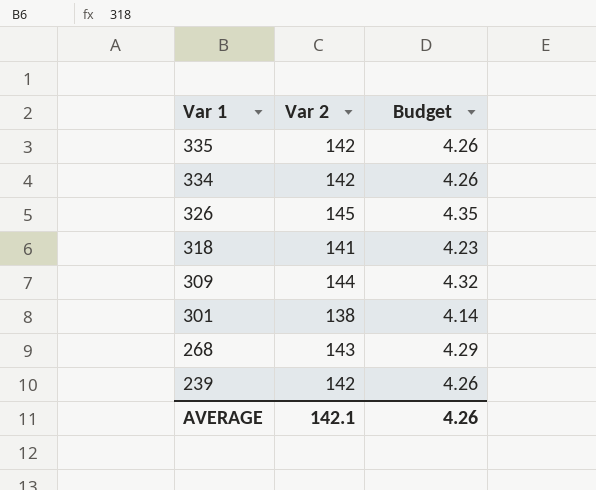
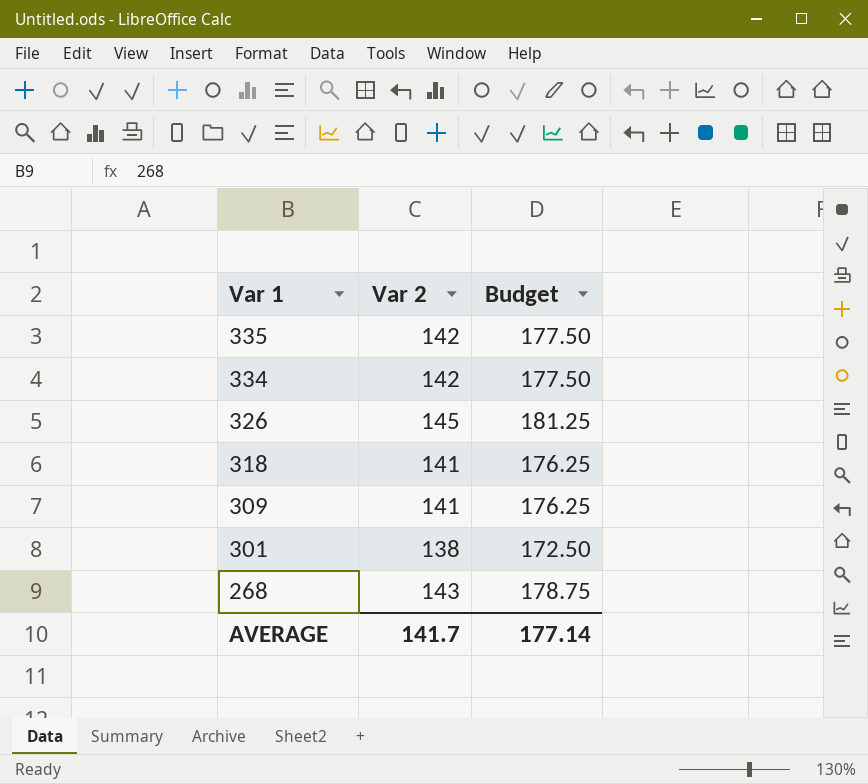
column Budget | formula: [Var 2] * 0.03 -> [Var 2] * 1.25
row 239: 142 | 4.26 -> none
309 | Var 2: 144 -> 141
AVERAGE | Var 2: 142.1 -> 141.7
AVERAGE | Budget: 4.26 -> 177.14

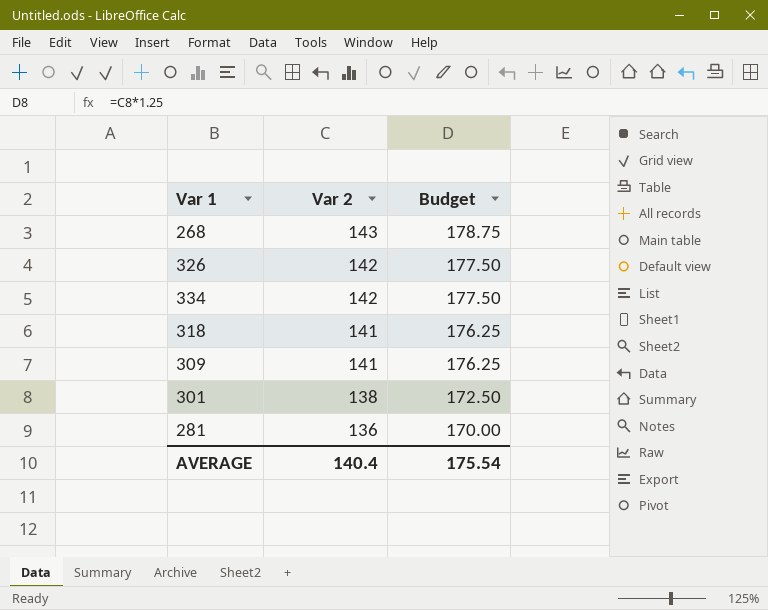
row order: Var 1 descending -> Var 2 descending
row 335: 142 | 177.50 -> none
326 | Var 2: 145 -> 142
326 | Budget: 181.25 -> 177.50
row 281: none -> 136 | 170.00
AVERAGE | Var 2: 141.7 -> 140.4
AVERAGE | Budget: 177.14 -> 175.54

